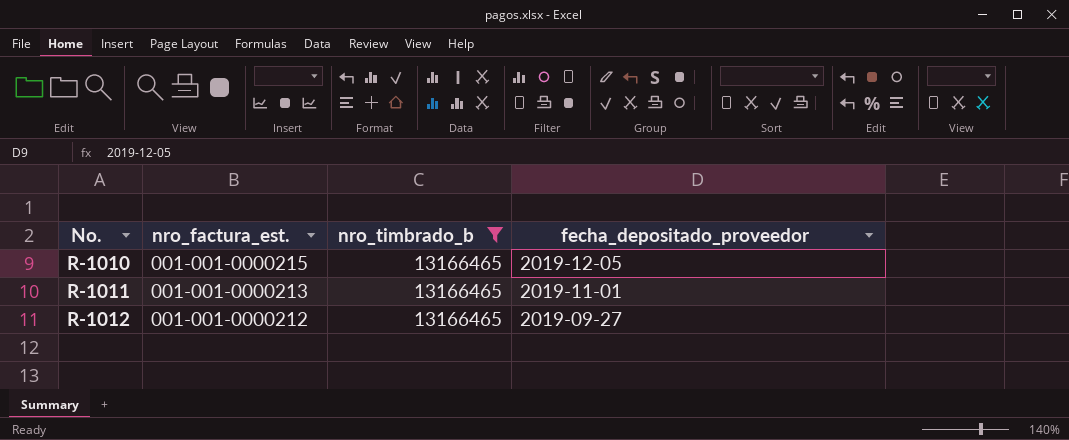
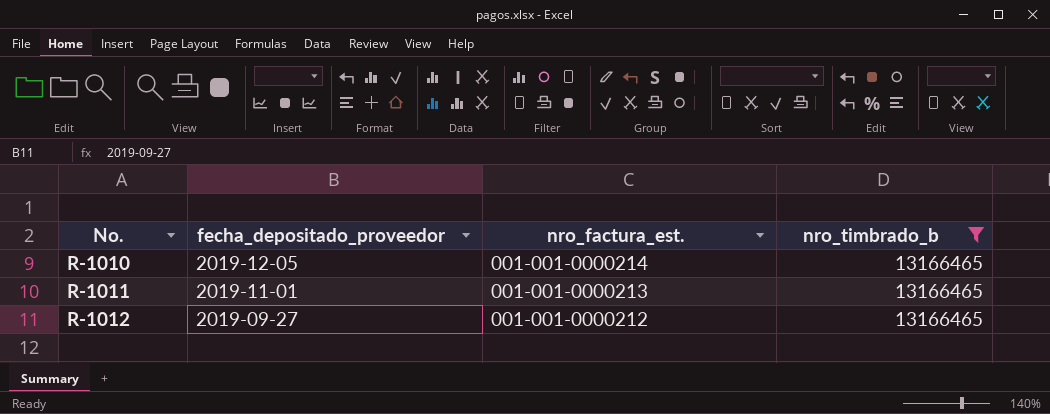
column fecha_depositado_proveedor | position: 4 -> 2
R-1010 | nro_factura_est.: 001-001-0000215 -> 001-001-0000214

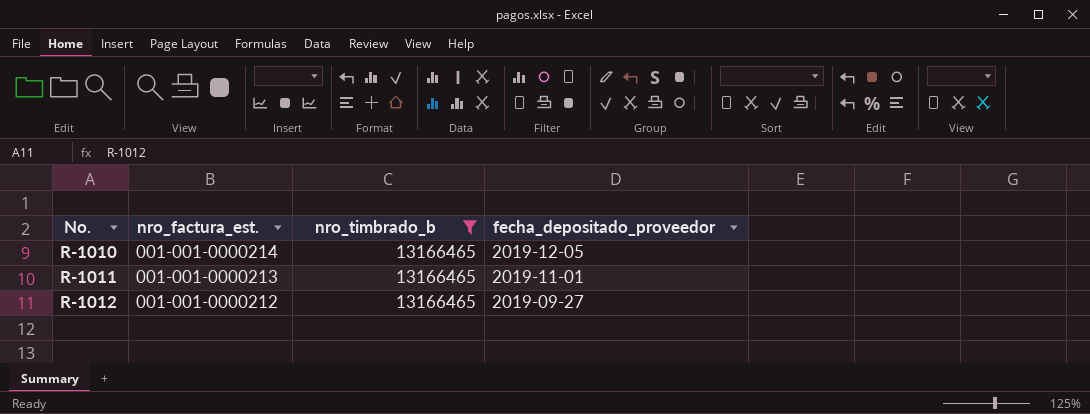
column fecha_depositado_proveedor | position: 2 -> 4

